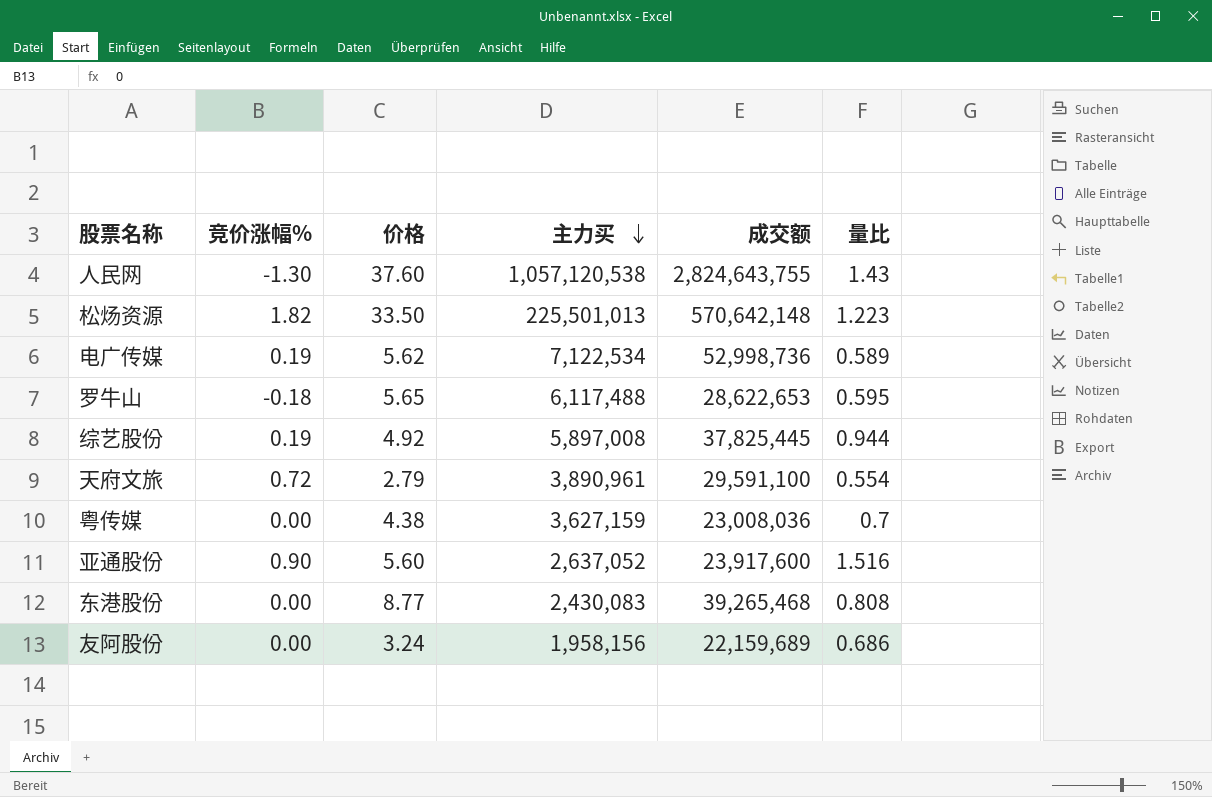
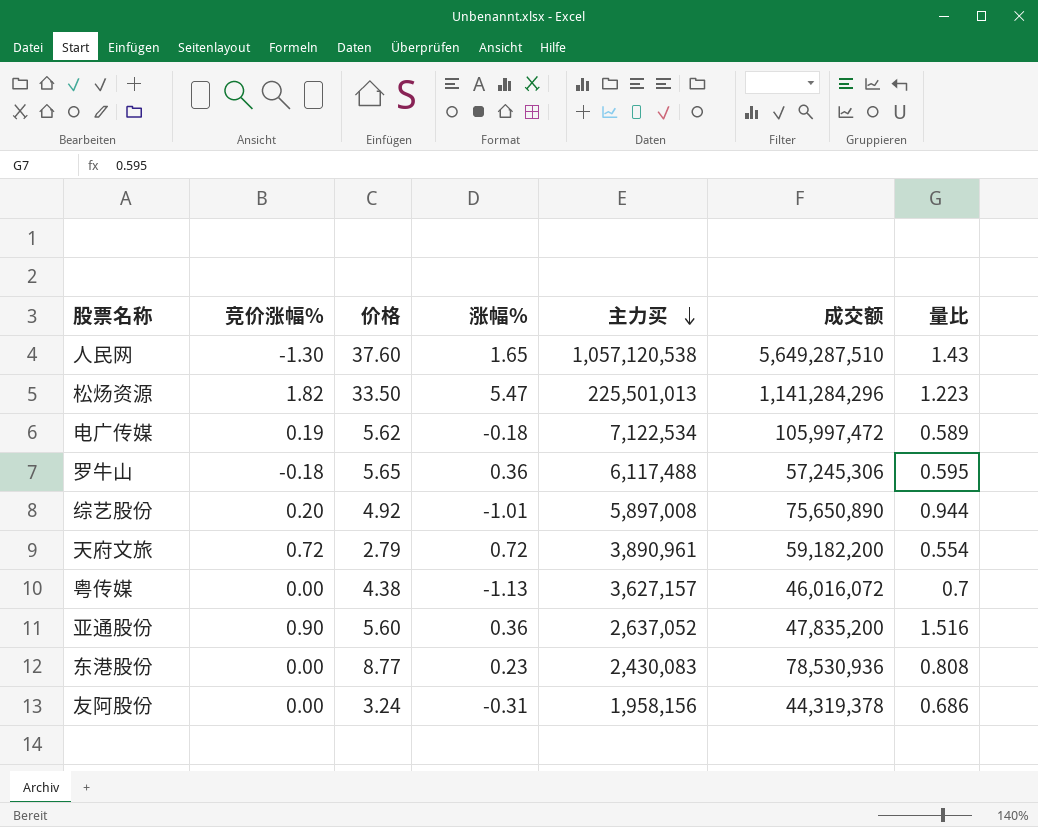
column 涨幅% | position: none -> 4
人民网 | 成交额: 2,824,643,755 -> 5,649,287,510
松炀资源 | 成交额: 570,642,148 -> 1,141,284,296
电广传媒 | 成交额: 52,998,736 -> 105,997,472
罗牛山 | 成交额: 28,622,653 -> 57,245,306
综艺股份 | 竞价涨幅%: 0.19 -> 0.20
综艺股份 | 成交额: 37,825,445 -> 75,650,890
天府文旅 | 成交额: 29,591,100 -> 59,182,200
粤传媒 | 主力买: 3,627,159 -> 3,627,157
粤传媒 | 成交额: 23,008,036 -> 46,016,072
亚通股份 | 成交额: 23,917,600 -> 47,835,200
东港股份 | 成交额: 39,265,468 -> 78,530,936
友阿股份 | 成交额: 22,159,689 -> 44,319,378

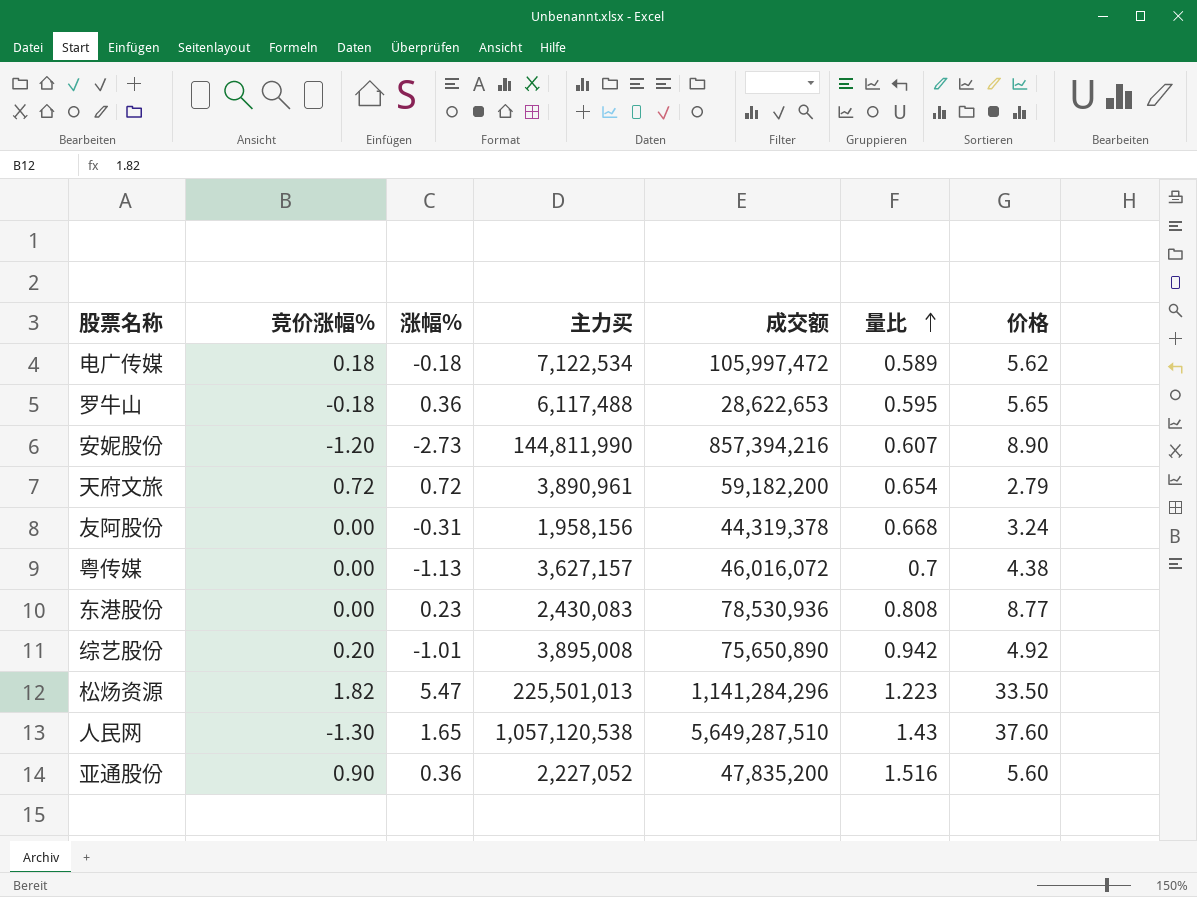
row order: 主力买 descending -> 量比 ascending
column 价格 | position: 3 -> 7
电广传媒 | 竞价涨幅%: 0.19 -> 0.18
罗牛山 | 成交额: 57,245,306 -> 28,622,653
row 安妮股份: none -> -1.20 | -2.73 | 144,811,990 | 857,394,216 | 0.607 | 8.90
天府文旅 | 量比: 0.554 -> 0.654
友阿股份 | 量比: 0.686 -> 0.668
综艺股份 | 主力买: 5,897,008 -> 3,895,008
综艺股份 | 量比: 0.944 -> 0.942
亚通股份 | 主力买: 2,637,052 -> 2,227,052

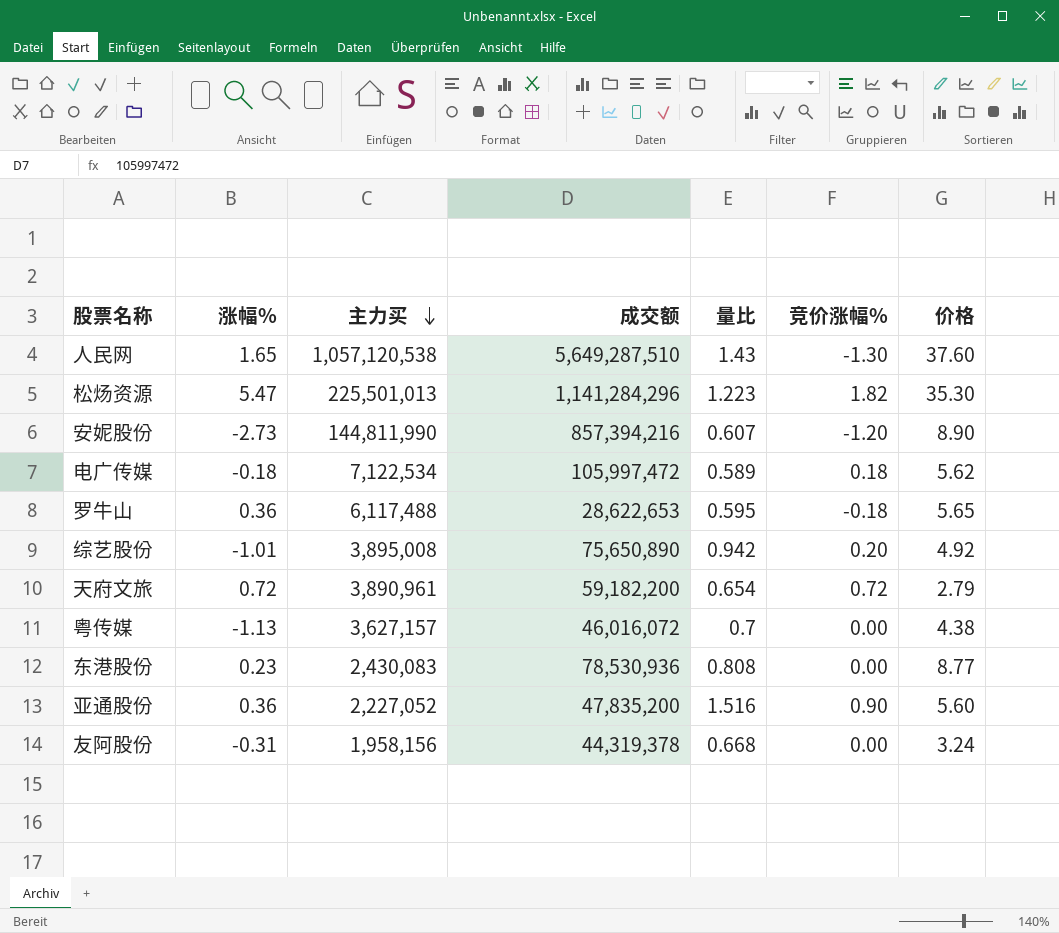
row order: 量比 ascending -> 主力买 descending
column 竞价涨幅% | position: 2 -> 6
松炀资源 | 价格: 33.50 -> 35.30

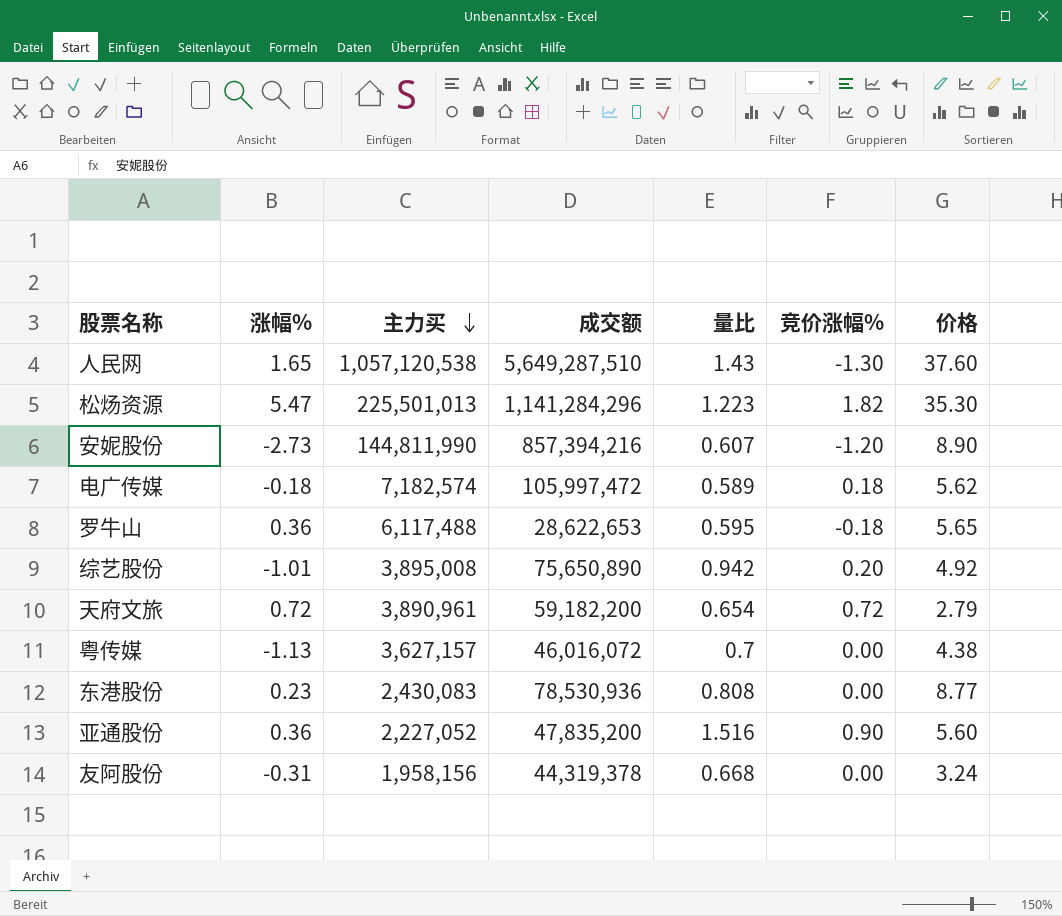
电广传媒 | 主力买: 7,122,534 -> 7,182,574

